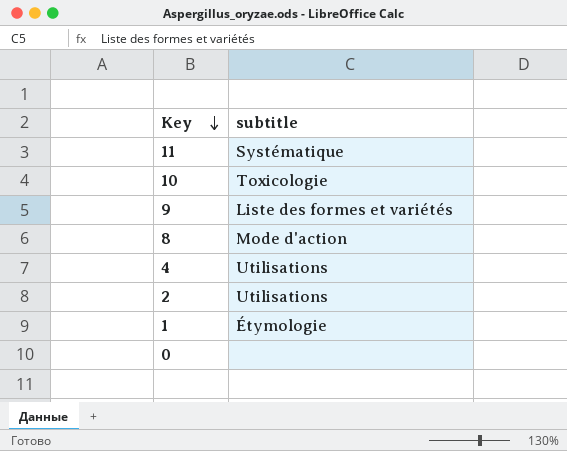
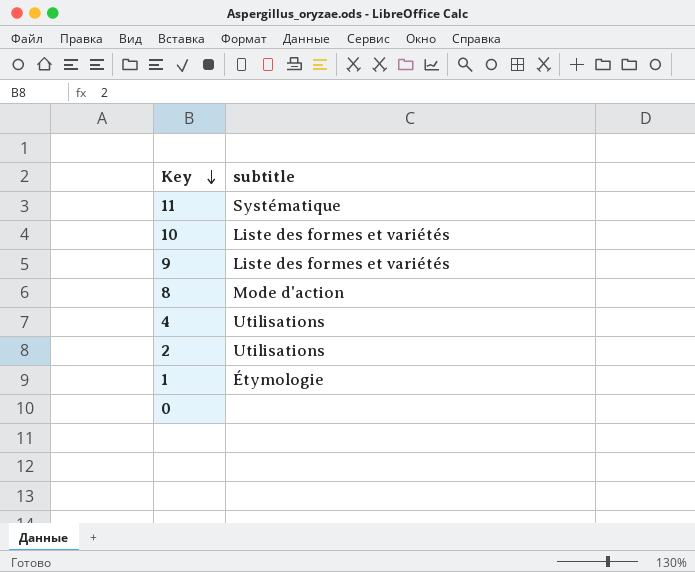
10 | subtitle: Toxicologie -> Liste des formes et variétés

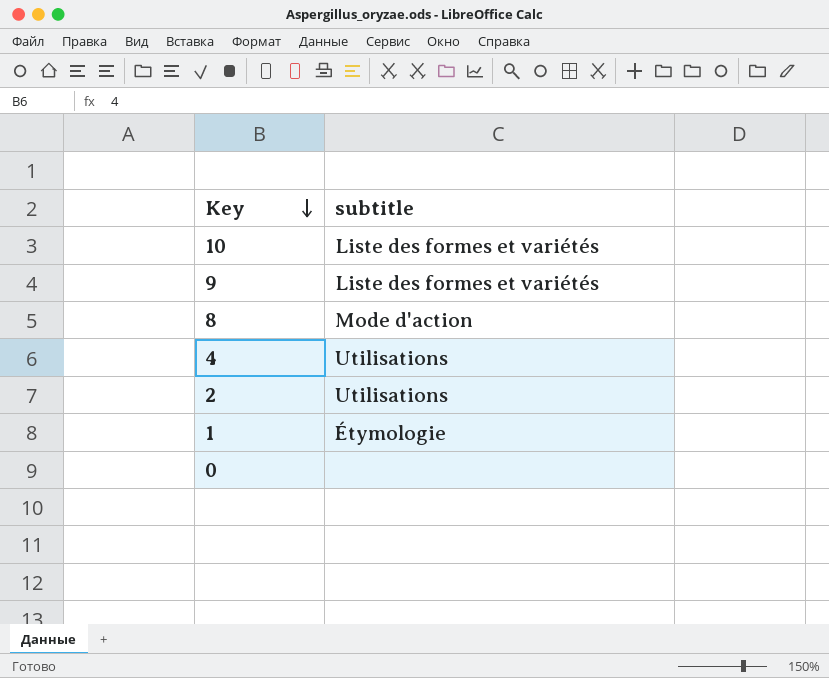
row 11: Systématique -> none

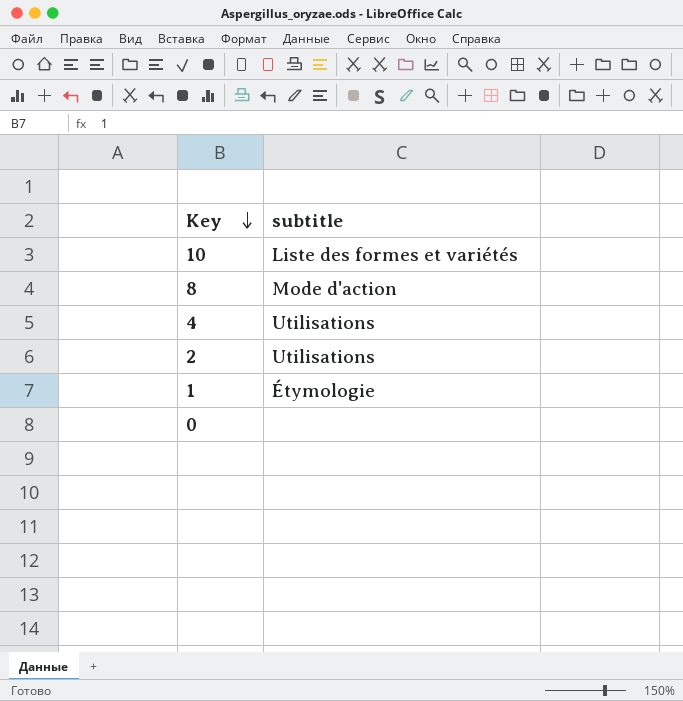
row 9: Liste des formes et variétés -> none

